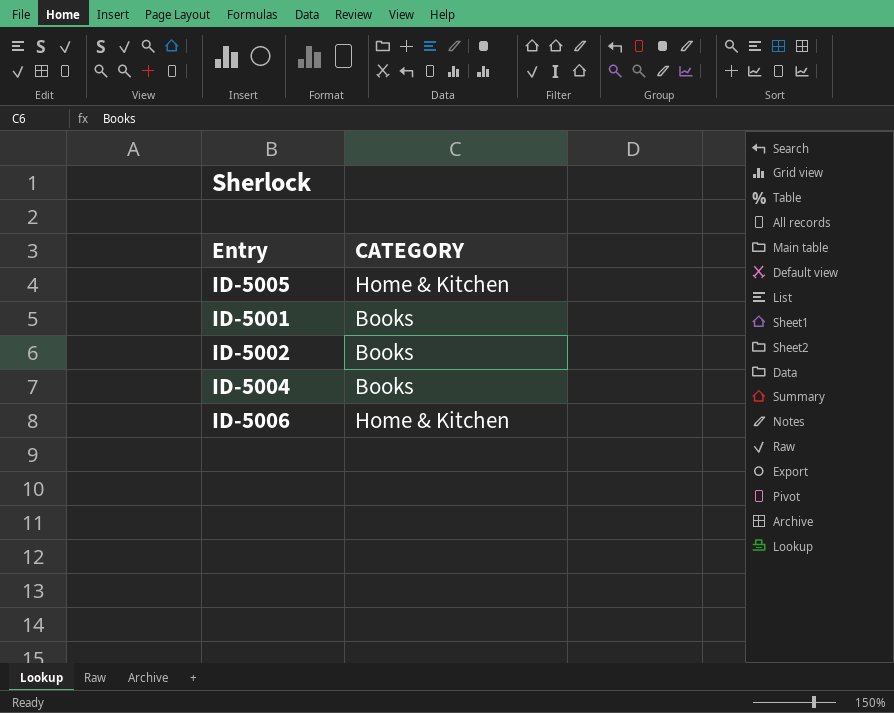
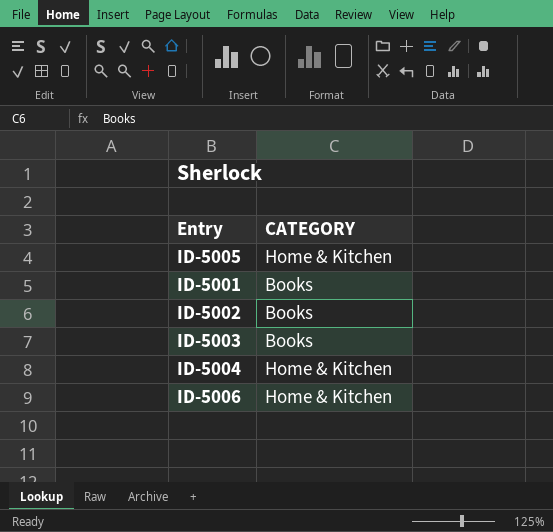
row ID-5003: none -> Books
ID-5004 | CATEGORY: Books -> Home & Kitchen

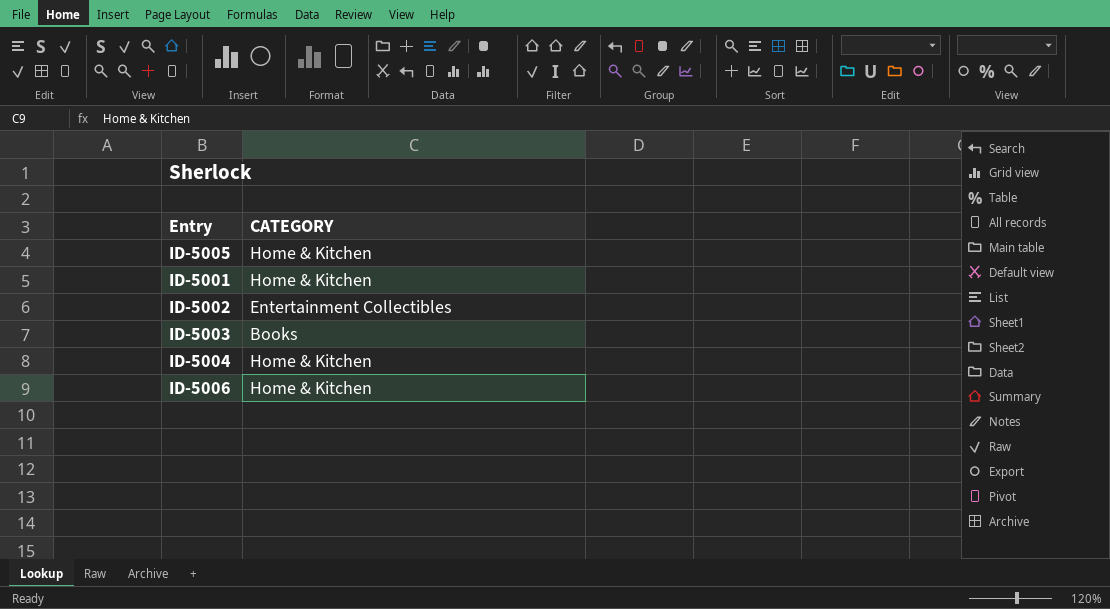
ID-5001 | CATEGORY: Books -> Home & Kitchen
ID-5002 | CATEGORY: Books -> Entertainment Collectibles

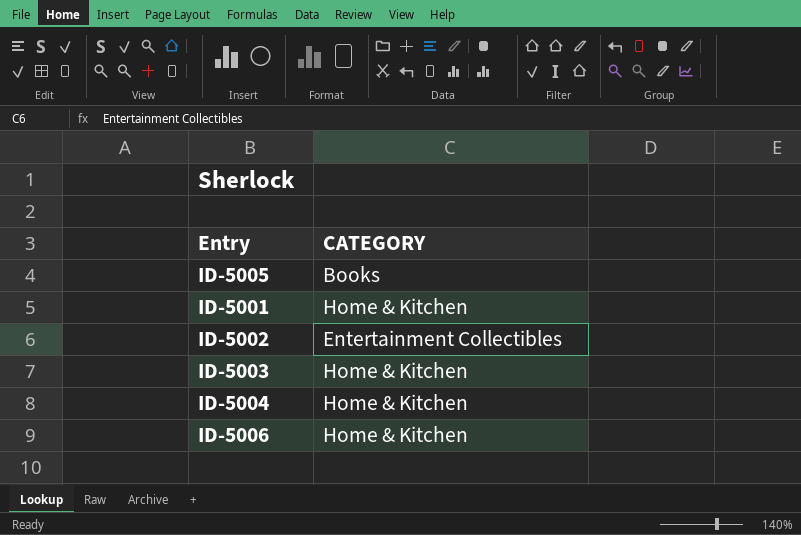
ID-5005 | CATEGORY: Home & Kitchen -> Books
ID-5003 | CATEGORY: Books -> Home & Kitchen

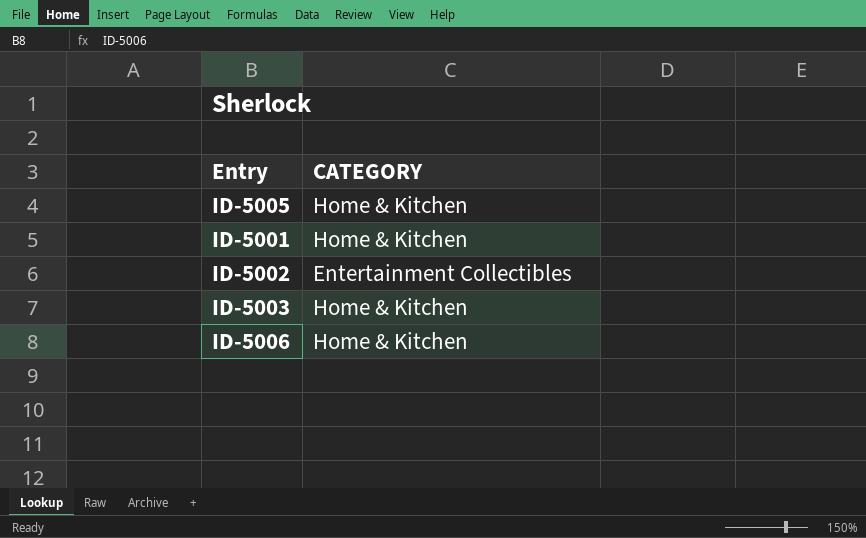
row ID-5004: Home & Kitchen -> none
ID-5005 | CATEGORY: Books -> Home & Kitchen

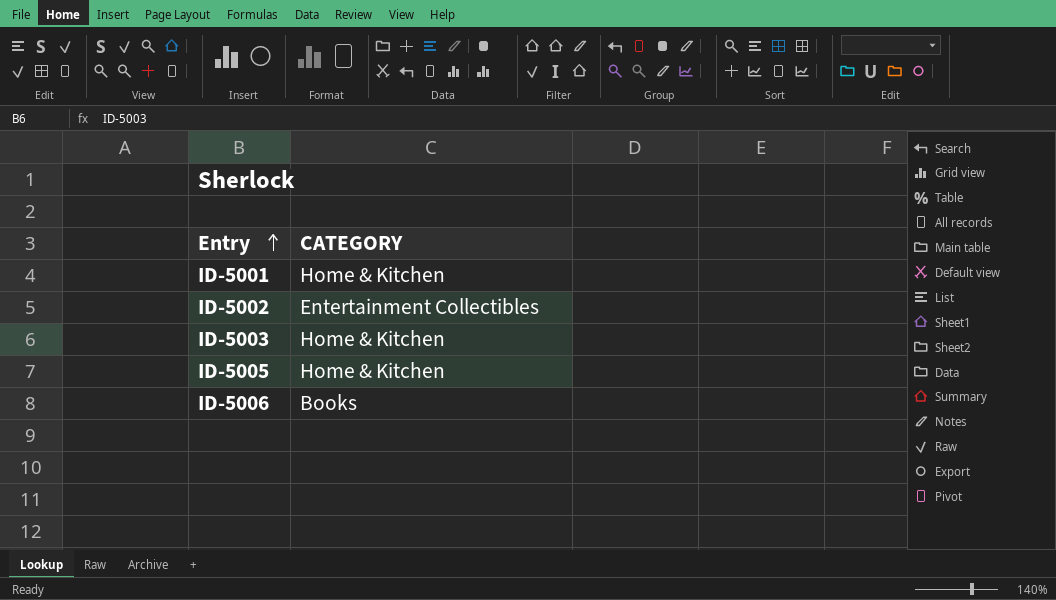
row order: none -> Entry ascending
ID-5006 | CATEGORY: Home & Kitchen -> Books

